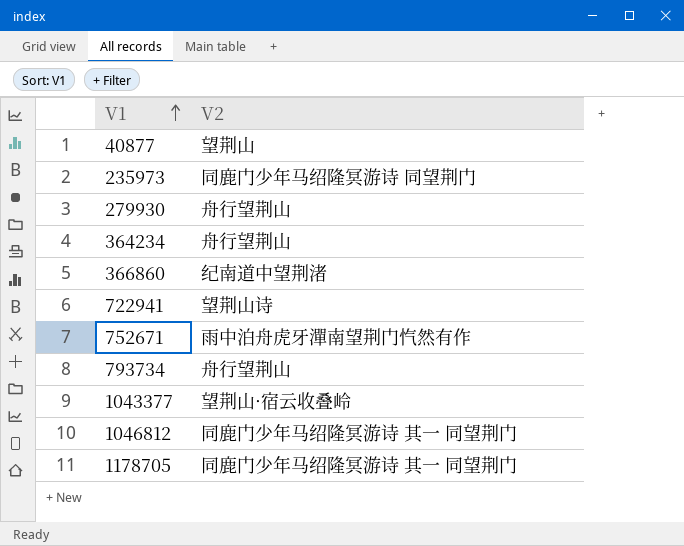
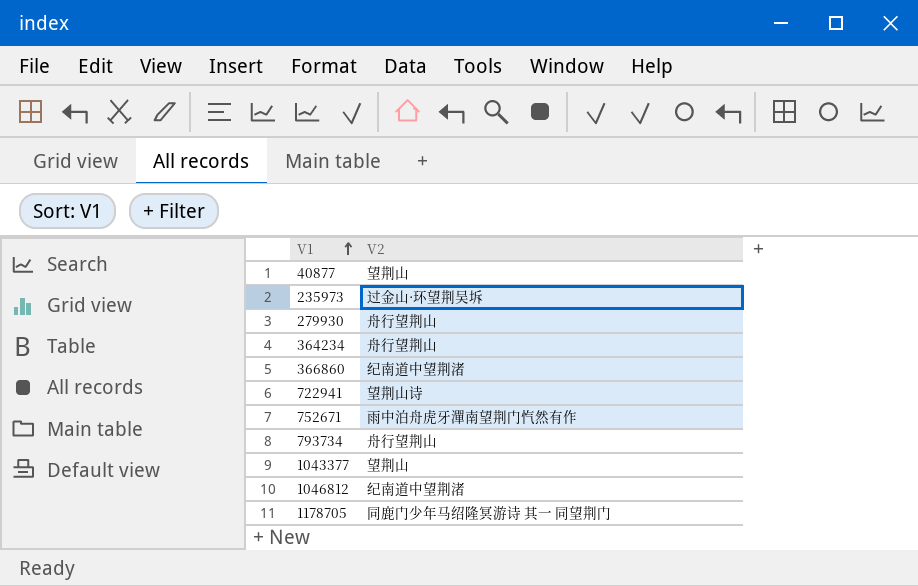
235973 | V2: 同鹿门少年马绍隆冥游诗 同望荆门 -> 过金山·环望荆吴坼
1043377 | V2: 望荆山·宿云收叠岭 -> 望荆山
1046812 | V2: 同鹿门少年马绍隆冥游诗 其一 同望荆门 -> 纪南道中望荆渚

